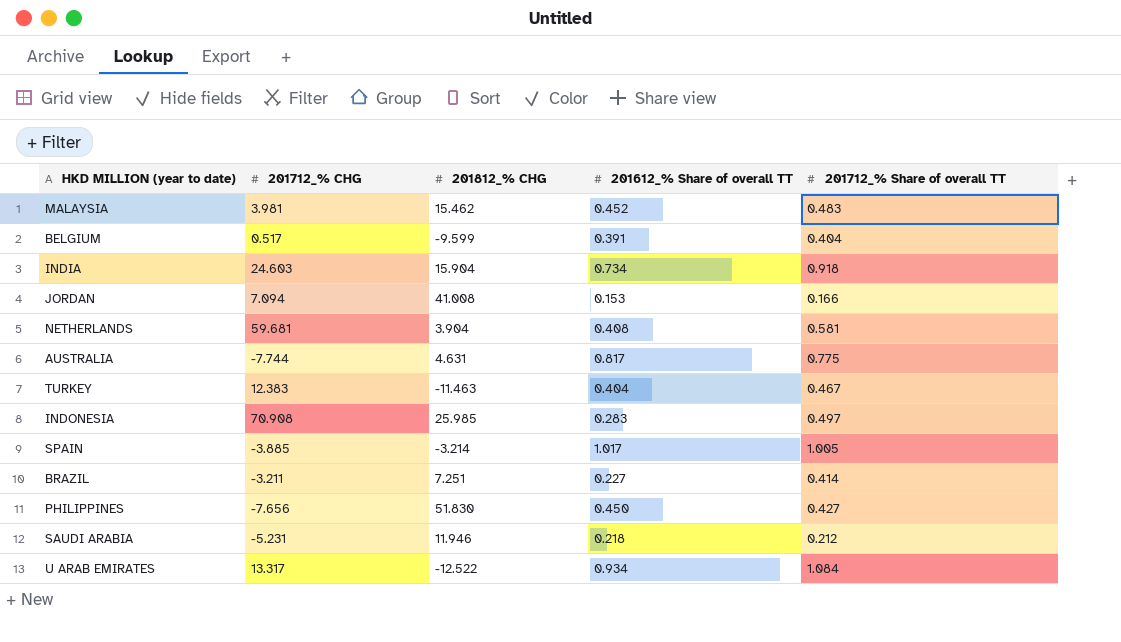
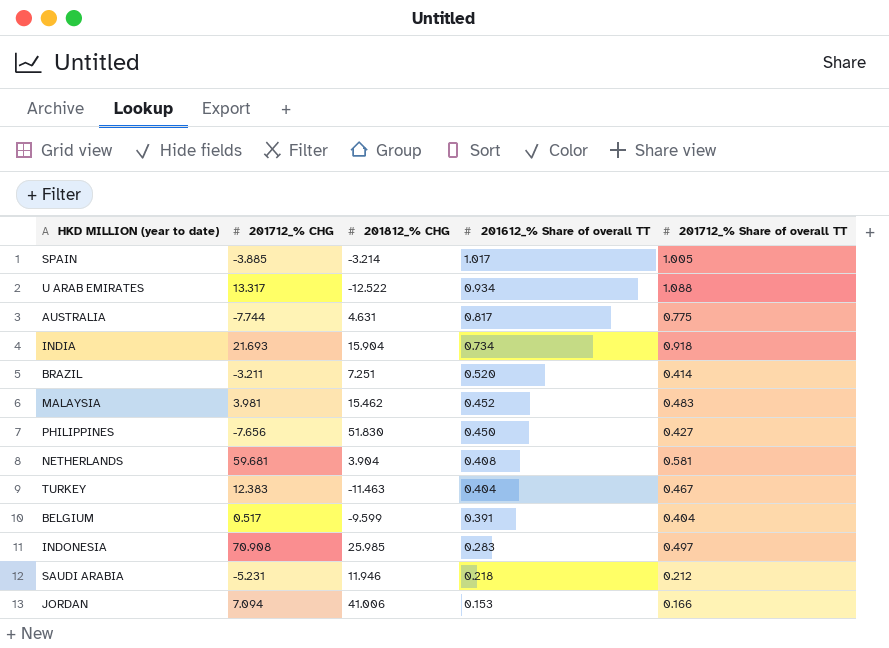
row order: none -> 201612_% Share of overall TT descending
U ARAB EMIRATES | 201712_% Share of overall TT: 1.084 -> 1.088
INDIA | 201712_% CHG: 24.603 -> 21.693
BRAZIL | 201612_% Share of overall TT: 0.227 -> 0.520
JORDAN | 201812_% CHG: 41.008 -> 41.006

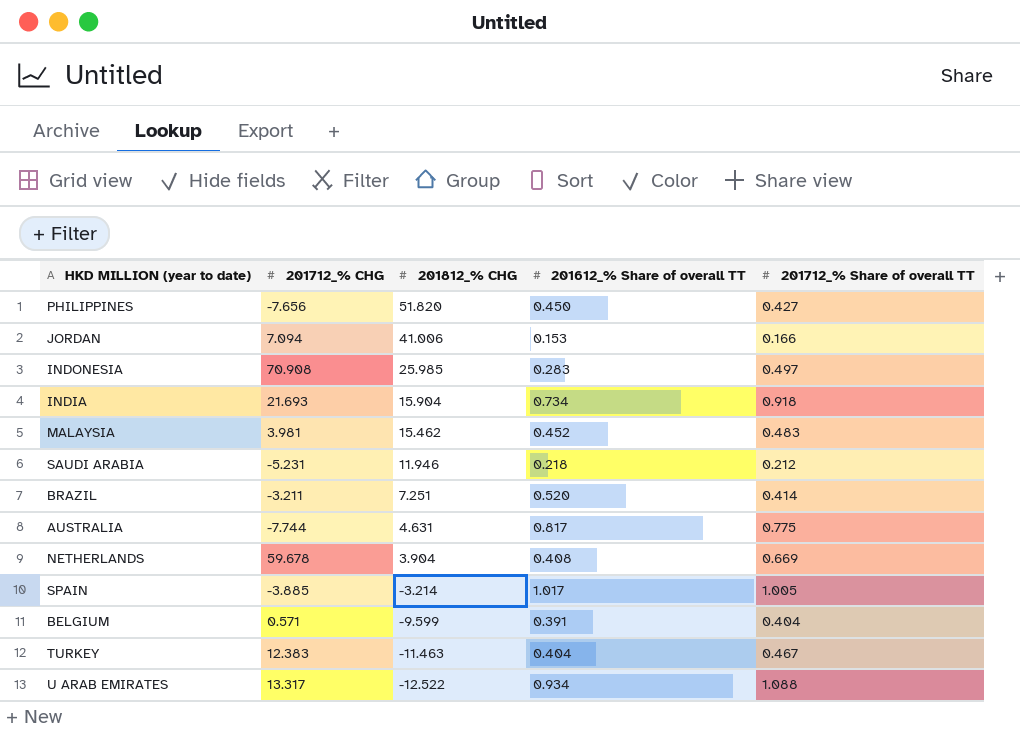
row order: 201612_% Share of overall TT descending -> 201812_% CHG descending
PHILIPPINES | 201812_% CHG: 51.830 -> 51.820
NETHERLANDS | 201712_% CHG: 59.681 -> 59.678
NETHERLANDS | 201712_% Share of overall TT: 0.581 -> 0.669
BELGIUM | 201712_% CHG: 0.517 -> 0.571

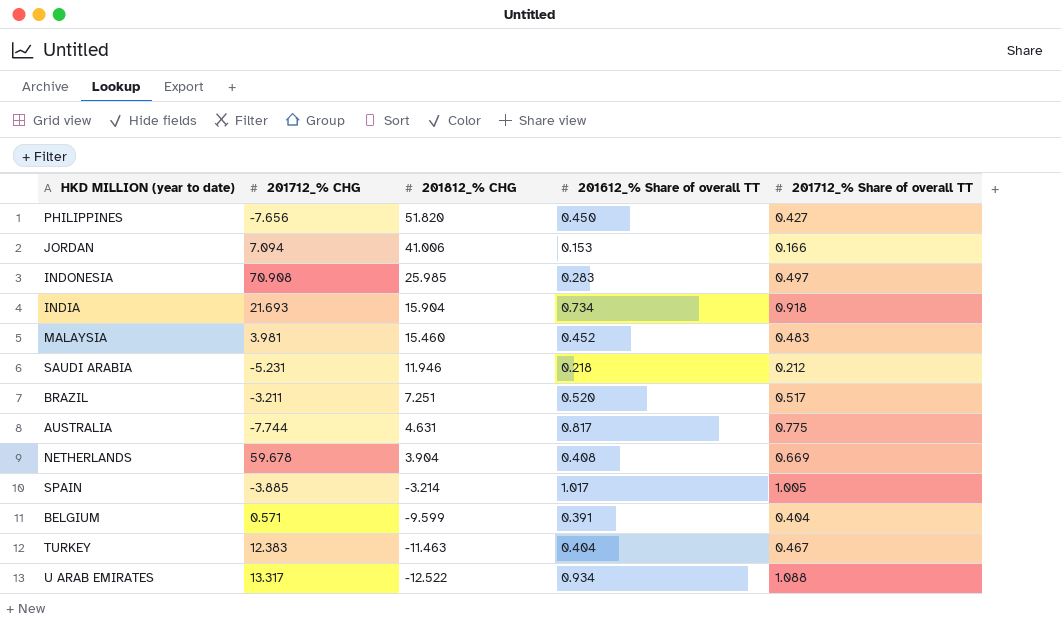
MALAYSIA | 201812_% CHG: 15.462 -> 15.460
BRAZIL | 201712_% Share of overall TT: 0.414 -> 0.517

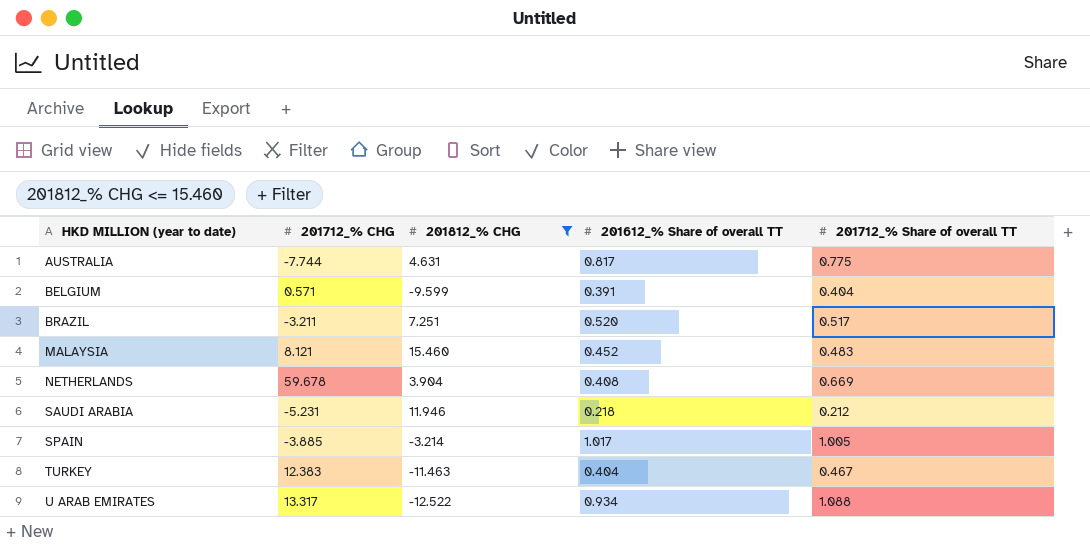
filter: none -> 201812_% CHG <= 15.460
row order: 201812_% CHG descending -> HKD MILLION (year to date) ascending
MALAYSIA | 201712_% CHG: 3.981 -> 8.121

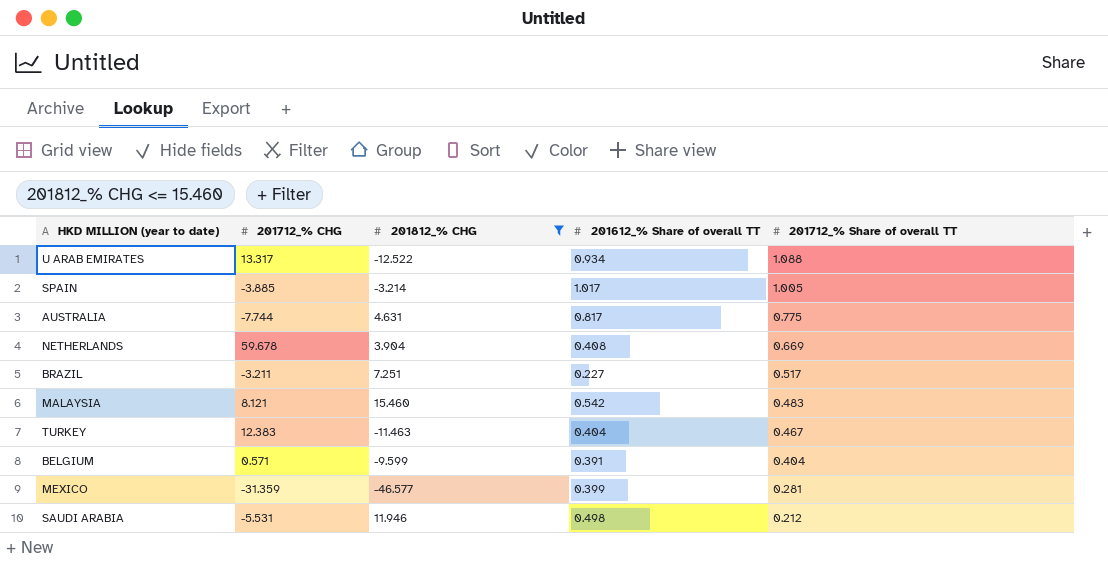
row order: HKD MILLION (year to date) ascending -> 201712_% Share of overall TT descending
BRAZIL | 201612_% Share of overall TT: 0.520 -> 0.227
MALAYSIA | 201612_% Share of overall TT: 0.452 -> 0.542
row MEXICO: none -> -31.359 | -46.577 | 0.399 | 0.281
SAUDI ARABIA | 201712_% CHG: -5.231 -> -5.531
SAUDI ARABIA | 201612_% Share of overall TT: 0.218 -> 0.498

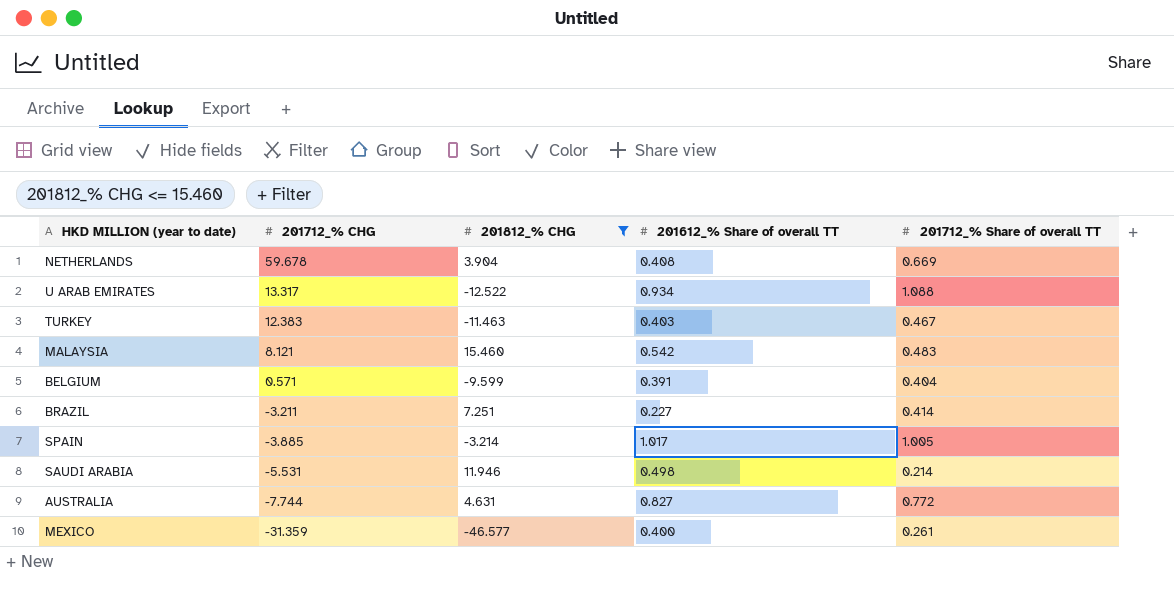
row order: 201712_% Share of overall TT descending -> 201712_% CHG descending
TURKEY | 201612_% Share of overall TT: 0.404 -> 0.403
BRAZIL | 201712_% Share of overall TT: 0.517 -> 0.414
SAUDI ARABIA | 201712_% Share of overall TT: 0.212 -> 0.214
AUSTRALIA | 201612_% Share of overall TT: 0.817 -> 0.827
AUSTRALIA | 201712_% Share of overall TT: 0.775 -> 0.772
MEXICO | 201612_% Share of overall TT: 0.399 -> 0.400
MEXICO | 201712_% Share of overall TT: 0.281 -> 0.261

